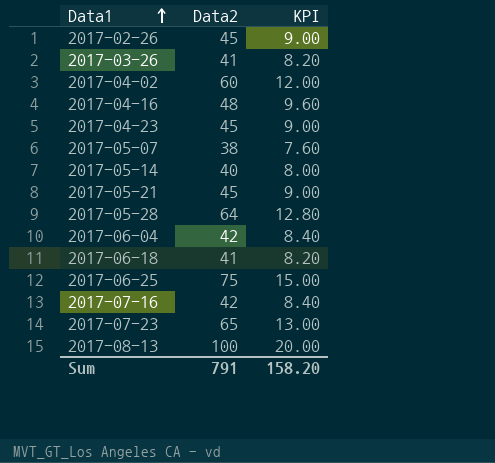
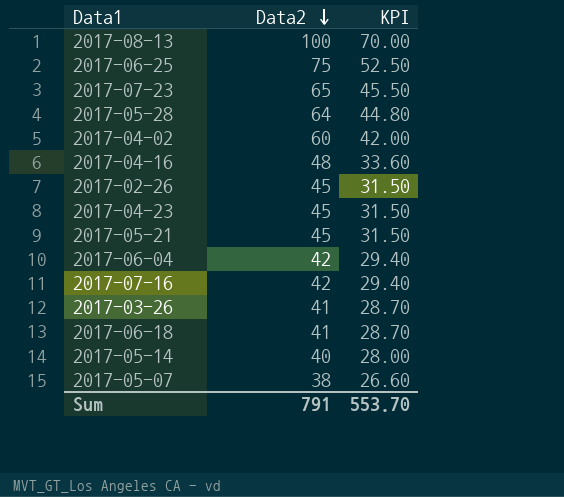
row order: Data1 ascending -> Data2 descending
column KPI | formula: [Data2] * 0.2 -> [Data2] * 0.7
Sum | KPI: 158.20 -> 553.70

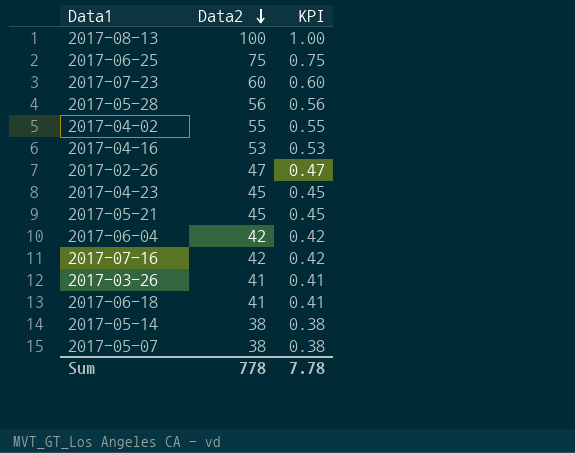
column KPI | formula: [Data2] * 0.7 -> [Data2] * 0.01
2017-07-23 | Data2: 65 -> 60
2017-05-28 | Data2: 64 -> 56
2017-04-02 | Data2: 60 -> 55
2017-04-16 | Data2: 48 -> 53
2017-02-26 | Data2: 45 -> 47
2017-05-14 | Data2: 40 -> 38
Sum | Data2: 791 -> 778
Sum | KPI: 553.70 -> 7.78

